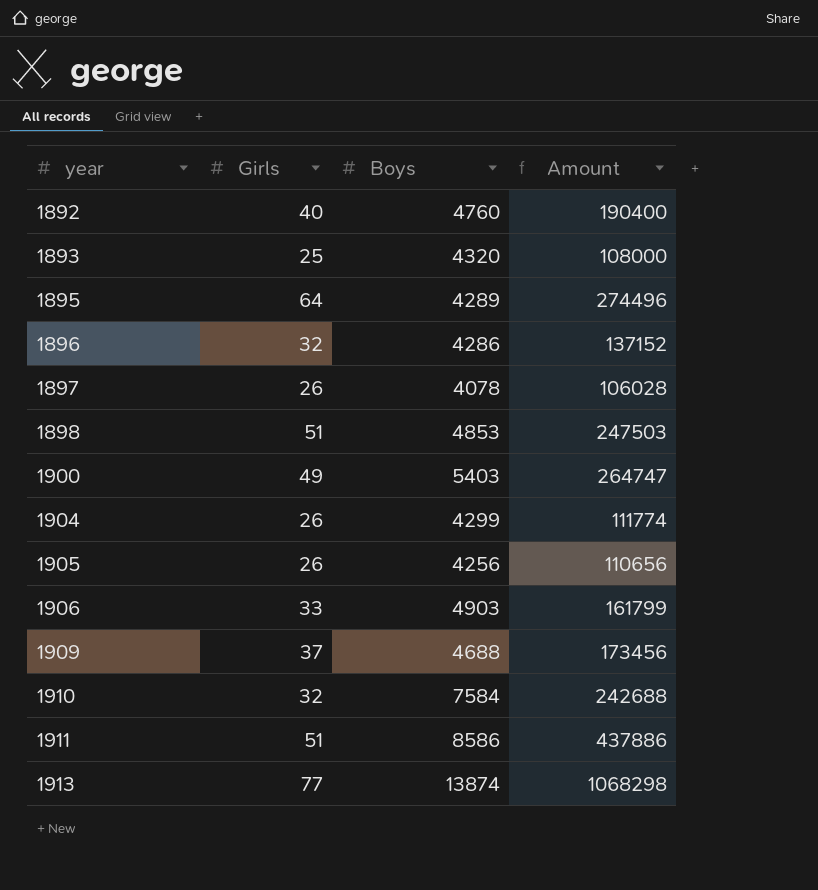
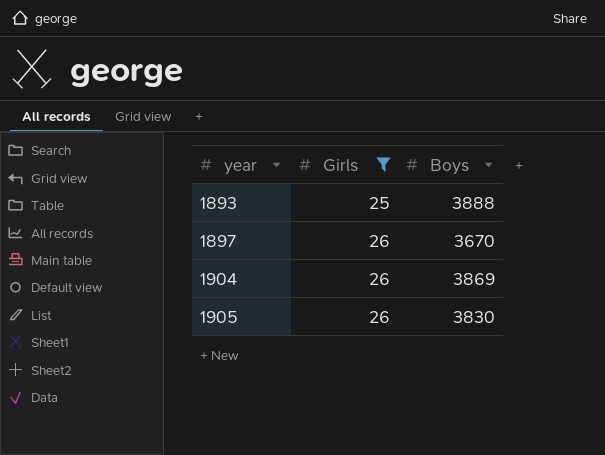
filter: none -> Girls <= 26
column Amount | formula: [Girls] * [Boys] -> none
1893 | Boys: 4320 -> 3888
1897 | Boys: 4078 -> 3670
1904 | Boys: 4299 -> 3869
1905 | Boys: 4256 -> 3830

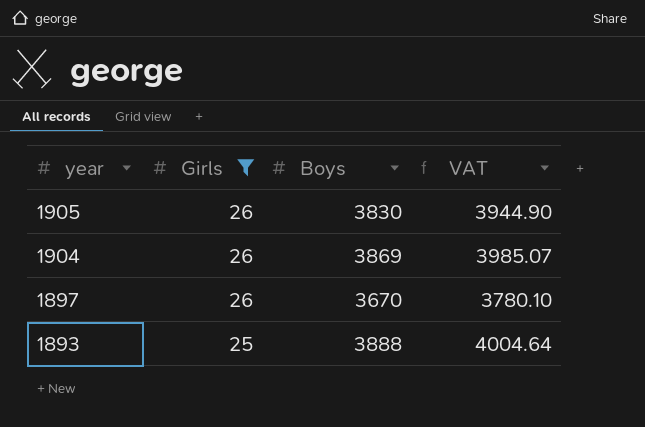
row order: year ascending -> year descending
column VAT | formula: none -> [Boys] * 1.03

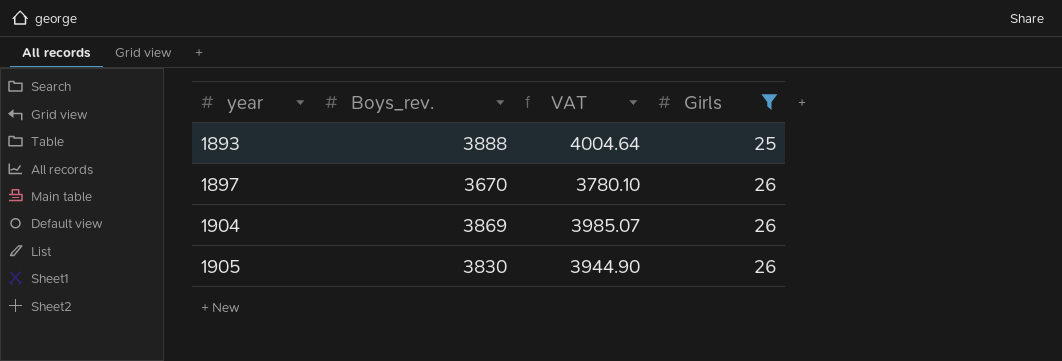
row order: year descending -> year ascending
column name: Boys -> Boys_rev.
column Girls | position: 2 -> 4

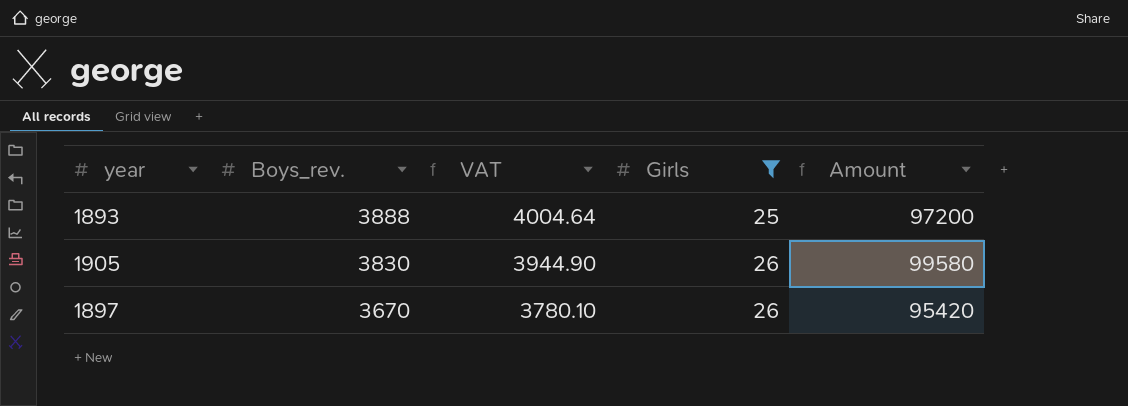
row order: year ascending -> Boys_rev. descending
column Amount | formula: none -> [Boys_rev.] * [Girls]
row 1904: 3869 | 3985.07 | 26 -> none

